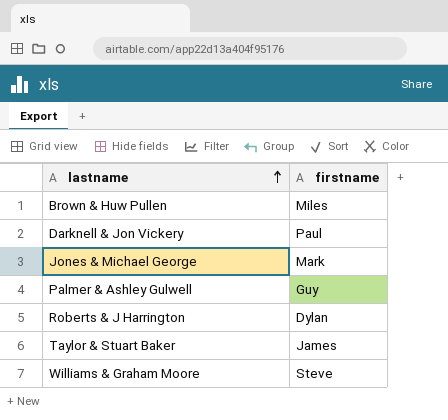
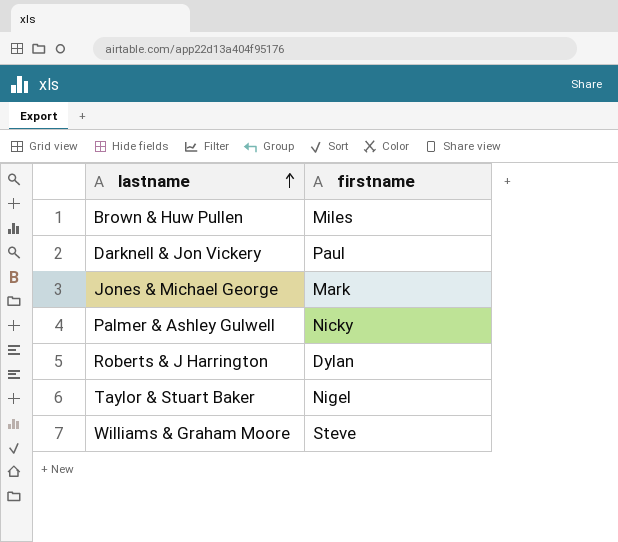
Palmer & Ashley Gulwell | firstname: Guy -> Nicky
Taylor & Stuart Baker | firstname: James -> Nigel

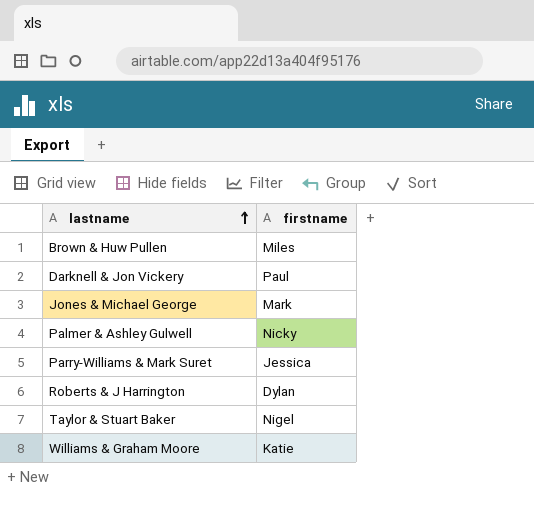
row Parry-Williams & Mark Suret: none -> Jessica
Williams & Graham Moore | firstname: Steve -> Katie

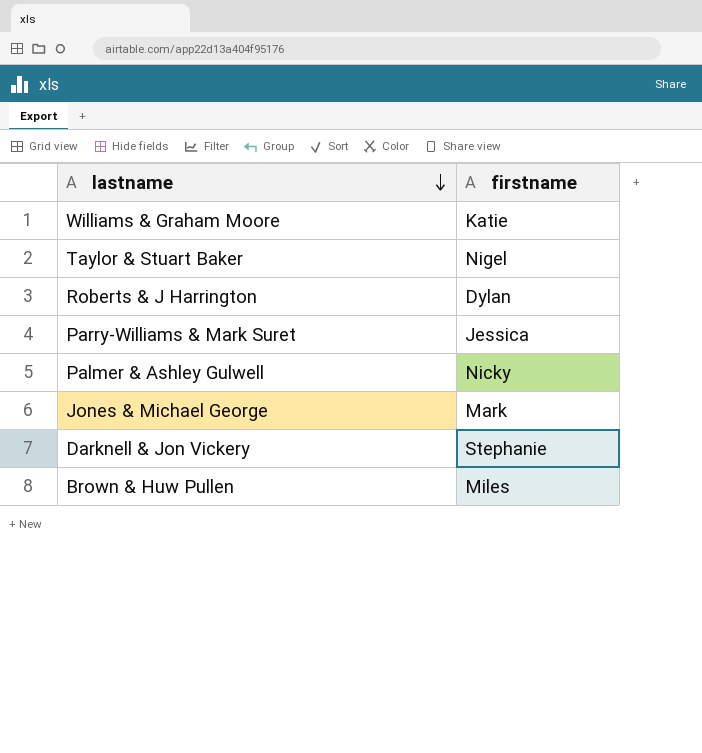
row order: lastname ascending -> lastname descending
Darknell & Jon Vickery | firstname: Paul -> Stephanie

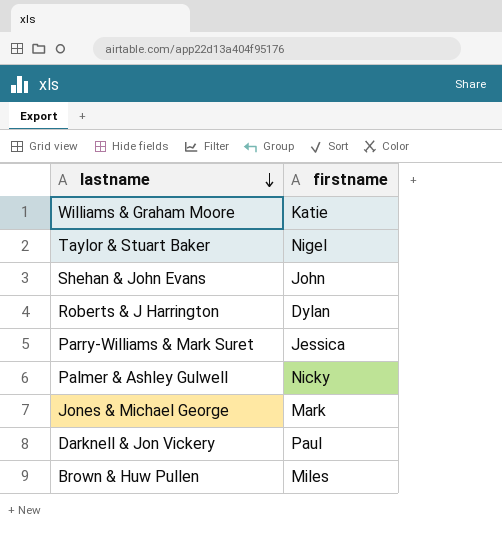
row Shehan & John Evans: none -> John
Darknell & Jon Vickery | firstname: Stephanie -> Paul

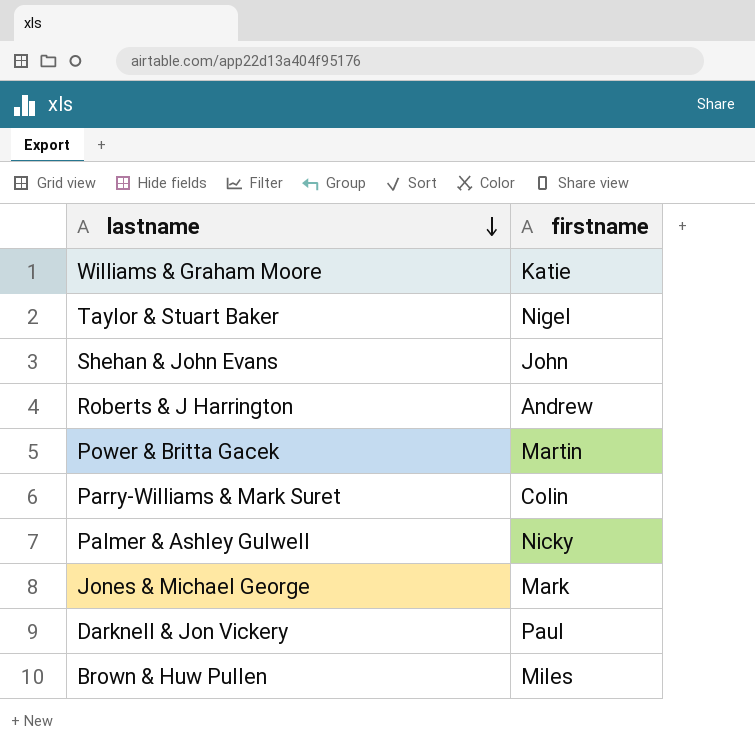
Roberts & J Harrington | firstname: Dylan -> Andrew
row Power & Britta Gacek: none -> Martin
Parry-Williams & Mark Suret | firstname: Jessica -> Colin

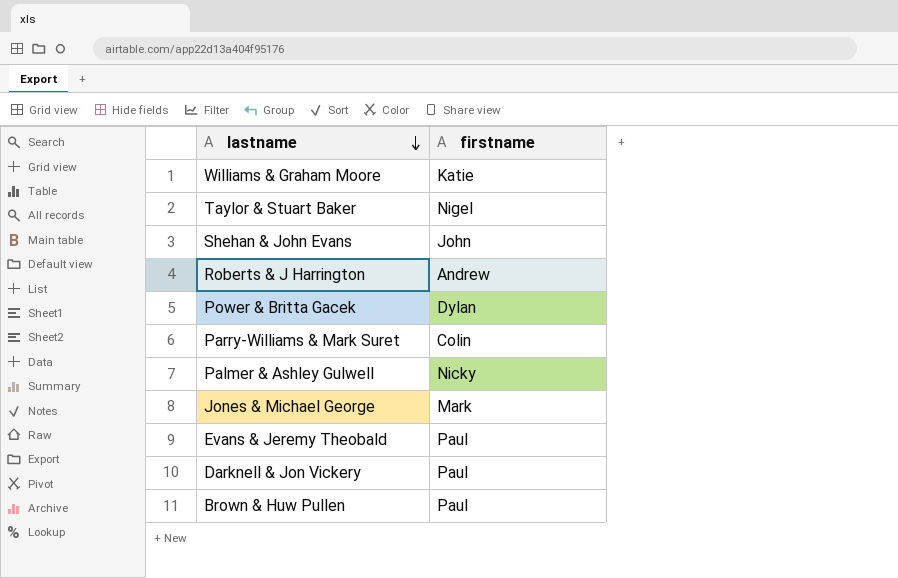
Power & Britta Gacek | firstname: Martin -> Dylan
row Evans & Jeremy Theobald: none -> Paul
Brown & Huw Pullen | firstname: Miles -> Paul

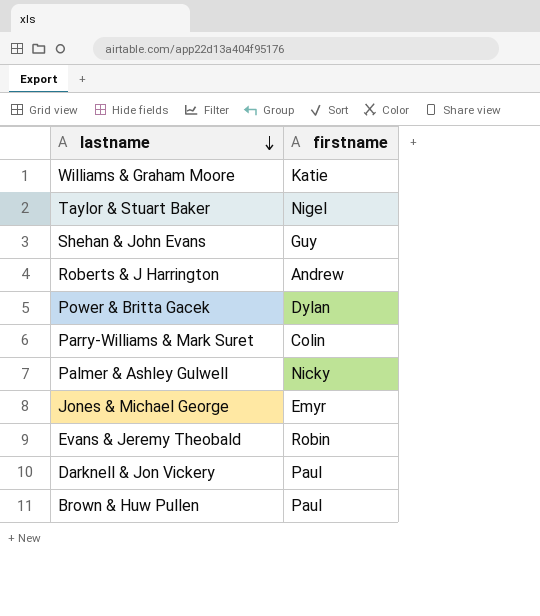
Shehan & John Evans | firstname: John -> Guy
Jones & Michael George | firstname: Mark -> Emyr
Evans & Jeremy Theobald | firstname: Paul -> Robin

